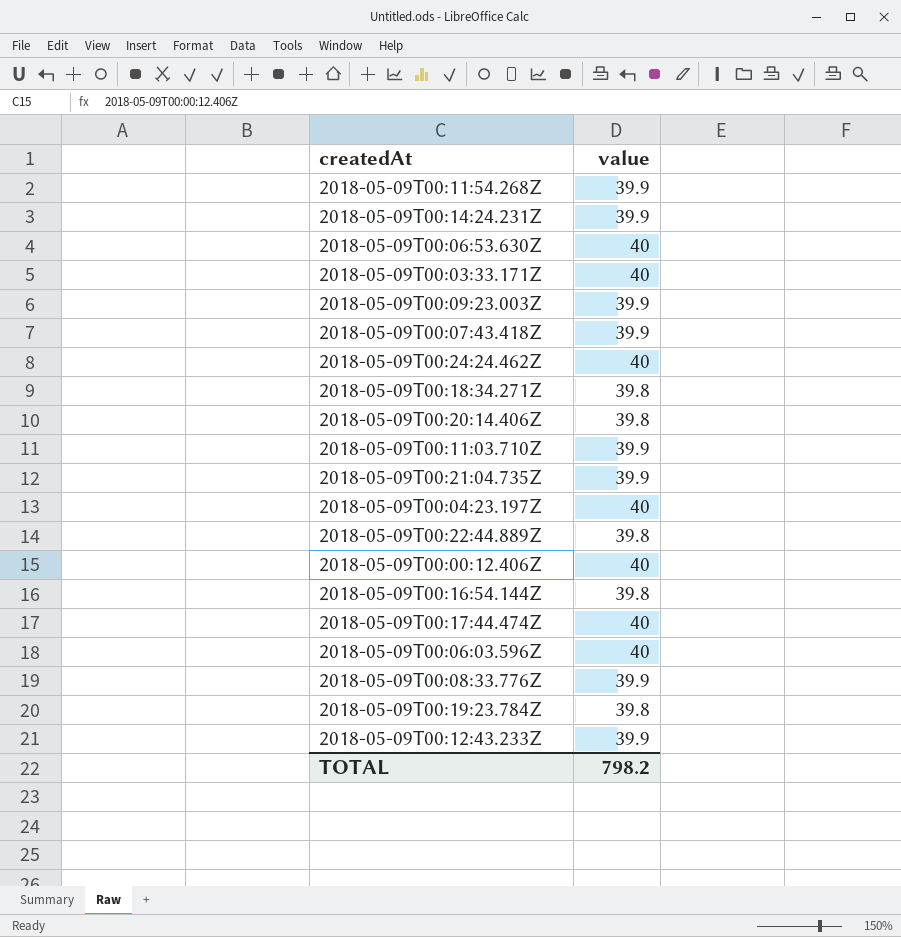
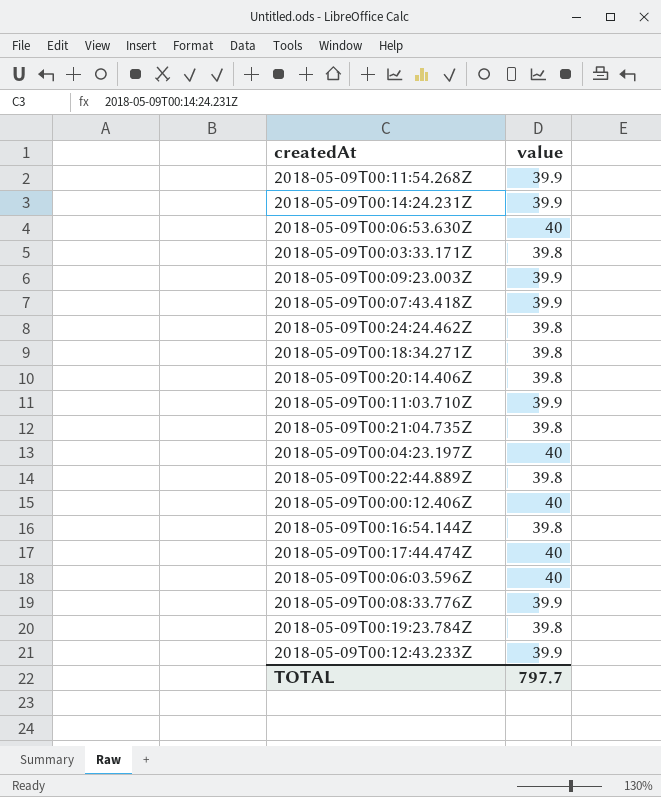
2018-05-09T00:03:33.171Z | value: 40 -> 39.8
2018-05-09T00:24:24.462Z | value: 40 -> 39.8
2018-05-09T00:21:04.735Z | value: 39.9 -> 39.8
TOTAL | value: 798.2 -> 797.7

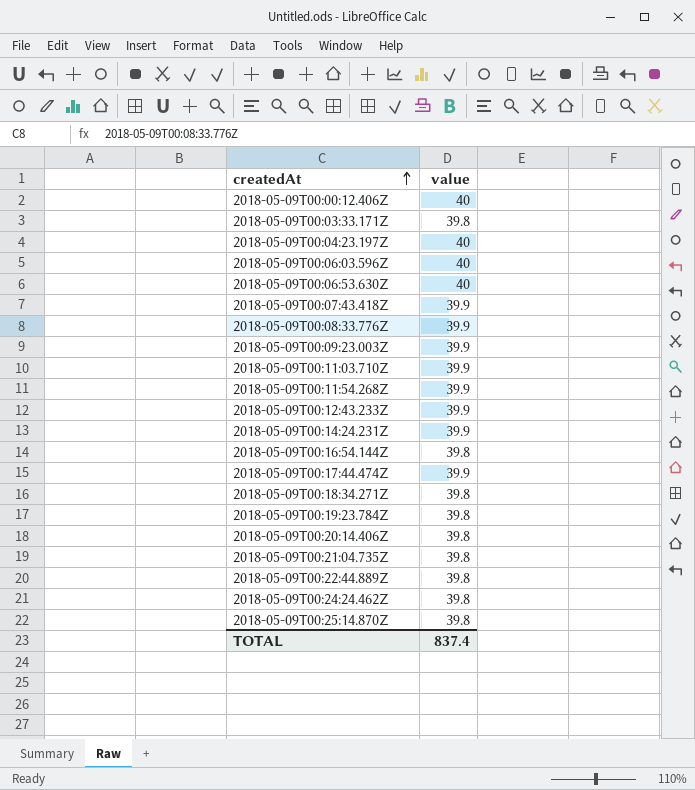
row order: none -> createdAt ascending
2018-05-09T00:17:44.474Z | value: 40 -> 39.9
row 2018-05-09T00:25:14.870Z: none -> 39.8
TOTAL | value: 797.7 -> 837.4

